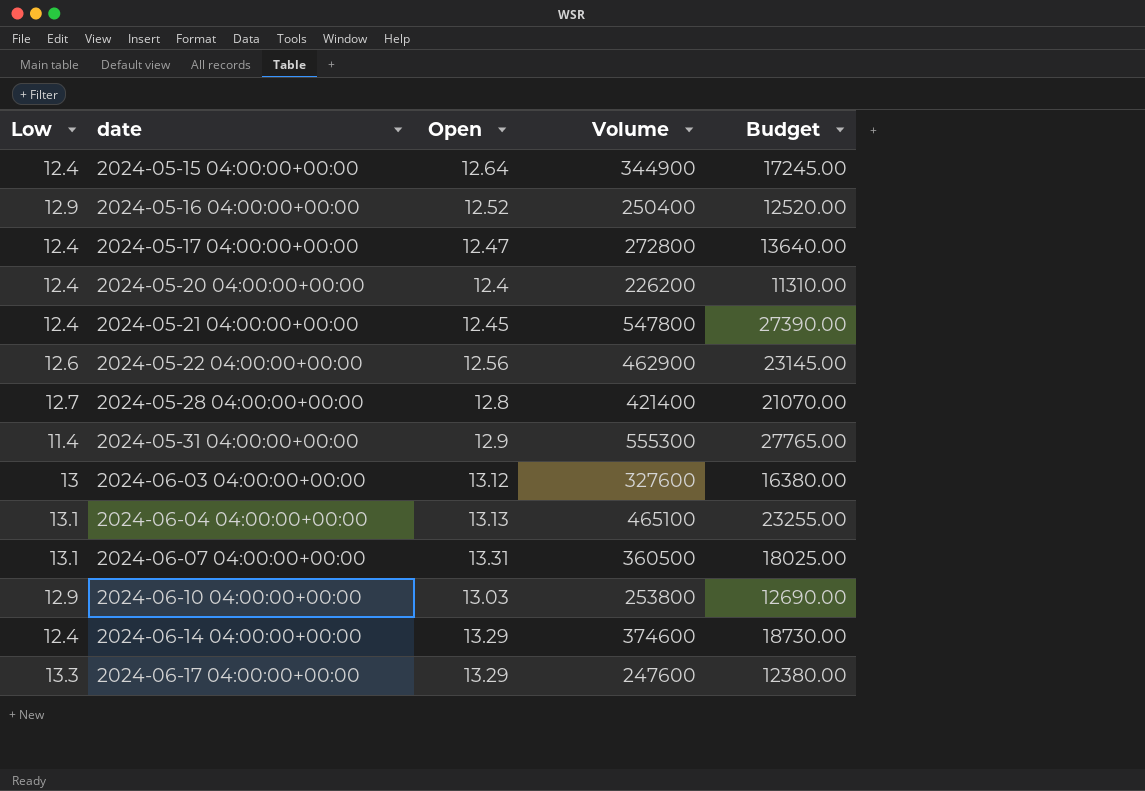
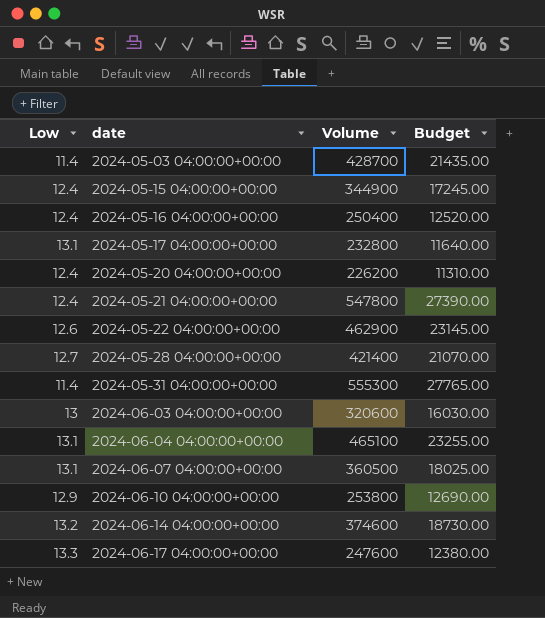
column Open | position: 3 -> none
row 2024-05-03 04:00:00+00:00: none -> 11.4 | 428700 | 21435.00
2024-05-16 04:00:00+00:00 | Low: 12.9 -> 12.4
2024-05-17 04:00:00+00:00 | Low: 12.4 -> 13.1
2024-05-17 04:00:00+00:00 | Volume: 272800 -> 232800
2024-05-17 04:00:00+00:00 | Budget: 13640.00 -> 11640.00
2024-06-03 04:00:00+00:00 | Volume: 327600 -> 320600
2024-06-03 04:00:00+00:00 | Budget: 16380.00 -> 16030.00
2024-06-14 04:00:00+00:00 | Low: 12.4 -> 13.2

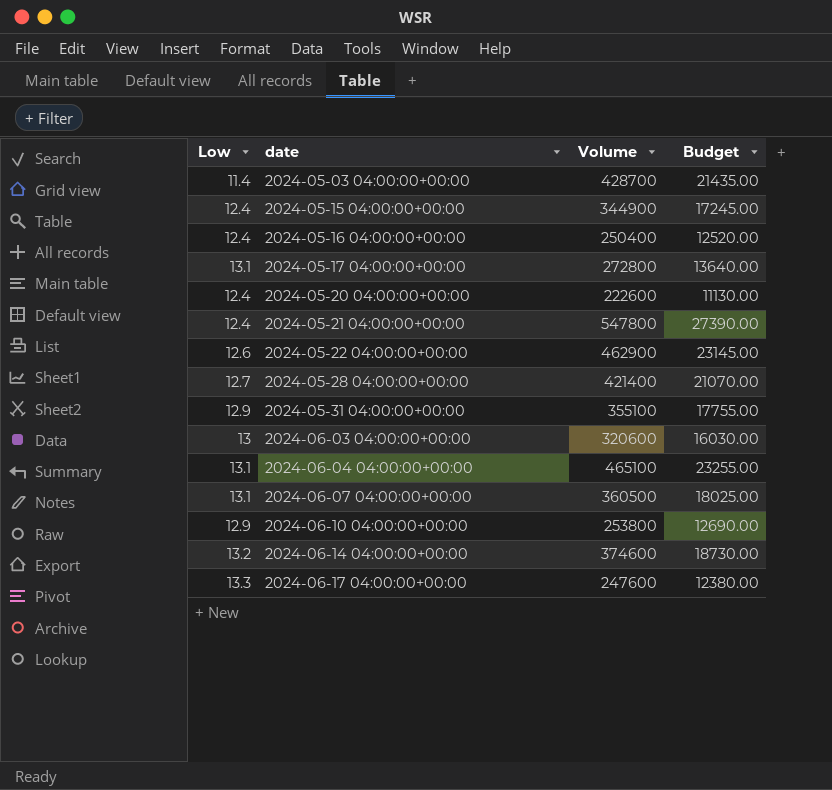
2024-05-17 04:00:00+00:00 | Volume: 232800 -> 272800
2024-05-17 04:00:00+00:00 | Budget: 11640.00 -> 13640.00
2024-05-20 04:00:00+00:00 | Volume: 226200 -> 222600
2024-05-20 04:00:00+00:00 | Budget: 11310.00 -> 11130.00
2024-05-31 04:00:00+00:00 | Low: 11.4 -> 12.9
2024-05-31 04:00:00+00:00 | Volume: 555300 -> 355100
2024-05-31 04:00:00+00:00 | Budget: 27765.00 -> 17755.00

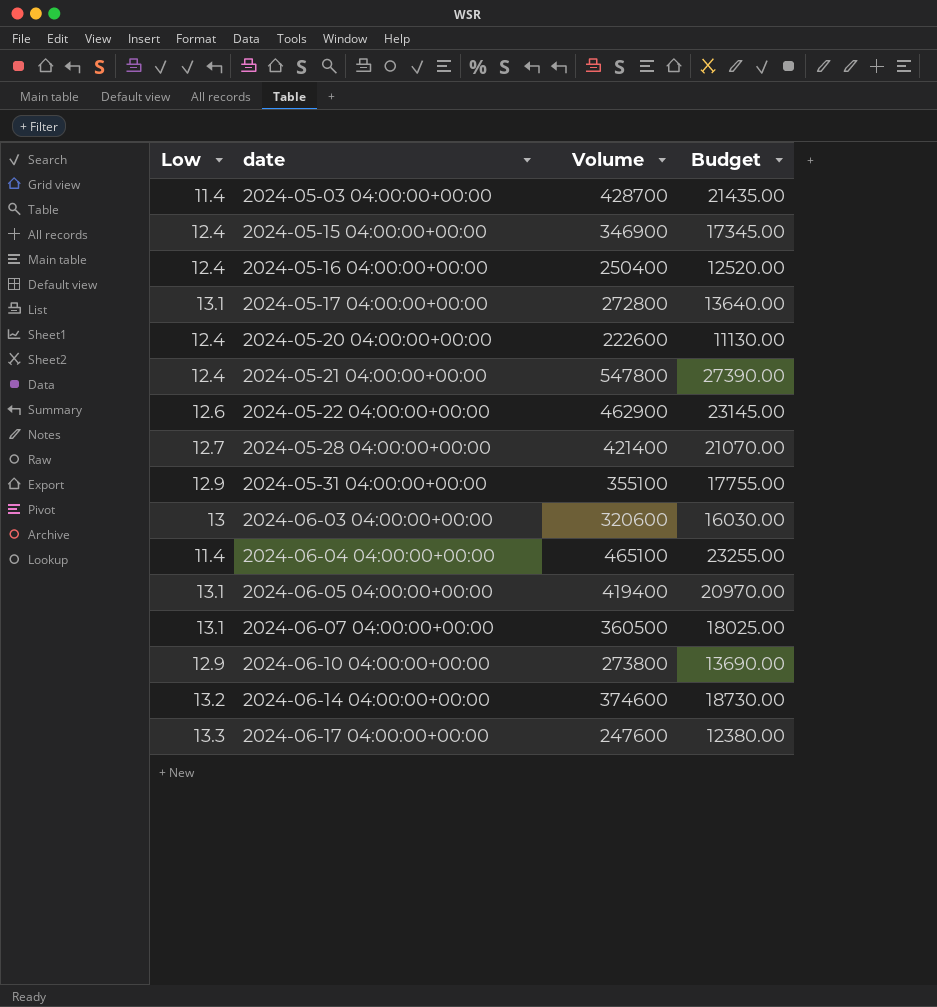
2024-05-15 04:00:00+00:00 | Volume: 344900 -> 346900
2024-05-15 04:00:00+00:00 | Budget: 17245.00 -> 17345.00
2024-06-04 04:00:00+00:00 | Low: 13.1 -> 11.4
row 2024-06-05 04:00:00+00:00: none -> 13.1 | 419400 | 20970.00
2024-06-10 04:00:00+00:00 | Volume: 253800 -> 273800
2024-06-10 04:00:00+00:00 | Budget: 12690.00 -> 13690.00

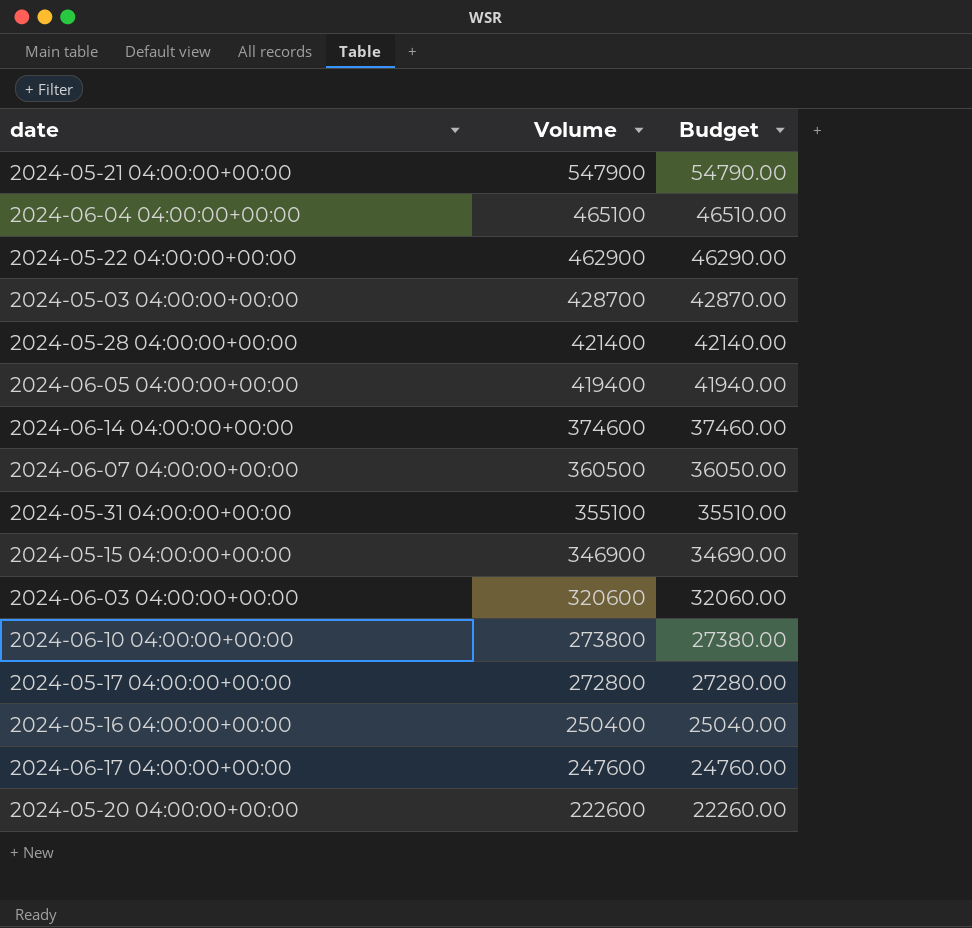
row order: date ascending -> Volume descending
column Low | position: 1 -> none
column Budget | formula: [Volume] * 0.05 -> [Volume] * 0.1
2024-05-21 04:00:00+00:00 | Volume: 547800 -> 547900

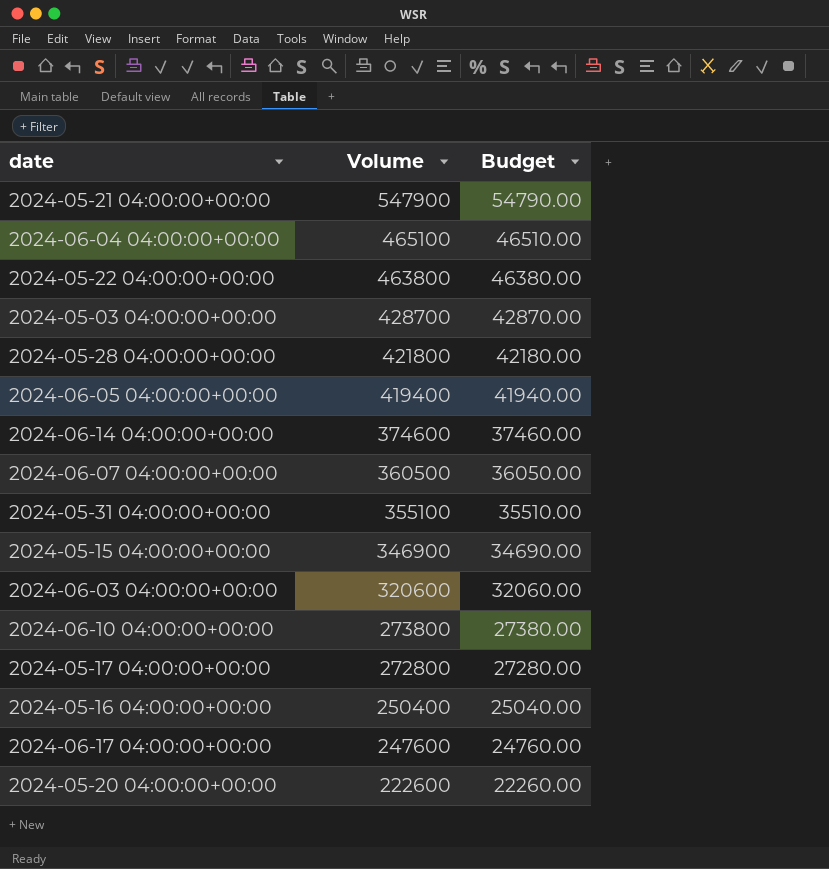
2024-05-22 04:00:00+00:00 | Volume: 462900 -> 463800
2024-05-22 04:00:00+00:00 | Budget: 46290.00 -> 46380.00
2024-05-28 04:00:00+00:00 | Volume: 421400 -> 421800
2024-05-28 04:00:00+00:00 | Budget: 42140.00 -> 42180.00

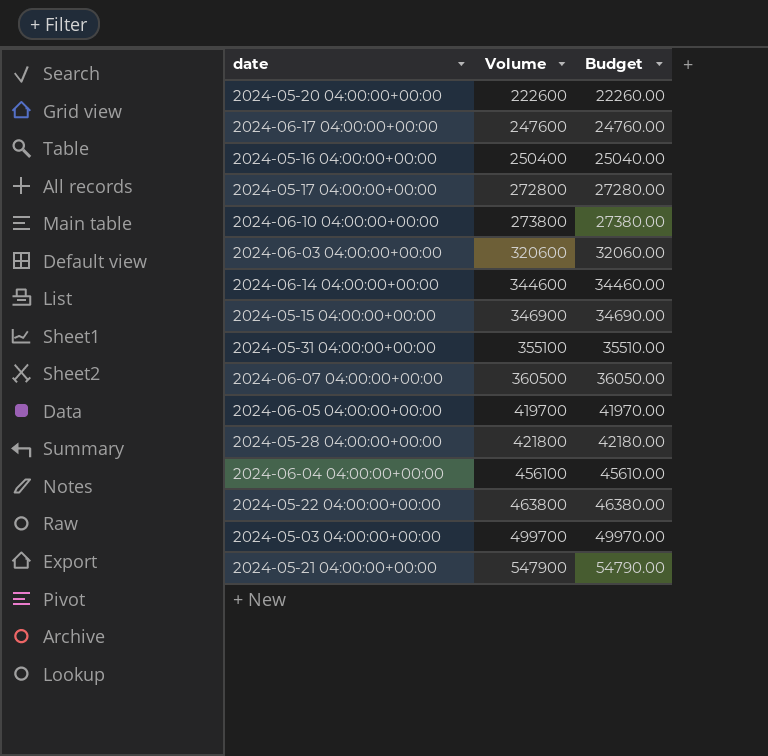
row order: Volume descending -> Volume ascending
2024-06-14 04:00:00+00:00 | Volume: 374600 -> 344600
2024-06-14 04:00:00+00:00 | Budget: 37460.00 -> 34460.00
2024-06-05 04:00:00+00:00 | Volume: 419400 -> 419700
2024-06-05 04:00:00+00:00 | Budget: 41940.00 -> 41970.00
2024-06-04 04:00:00+00:00 | Volume: 465100 -> 456100
2024-06-04 04:00:00+00:00 | Budget: 46510.00 -> 45610.00
2024-05-03 04:00:00+00:00 | Volume: 428700 -> 499700
2024-05-03 04:00:00+00:00 | Budget: 42870.00 -> 49970.00

